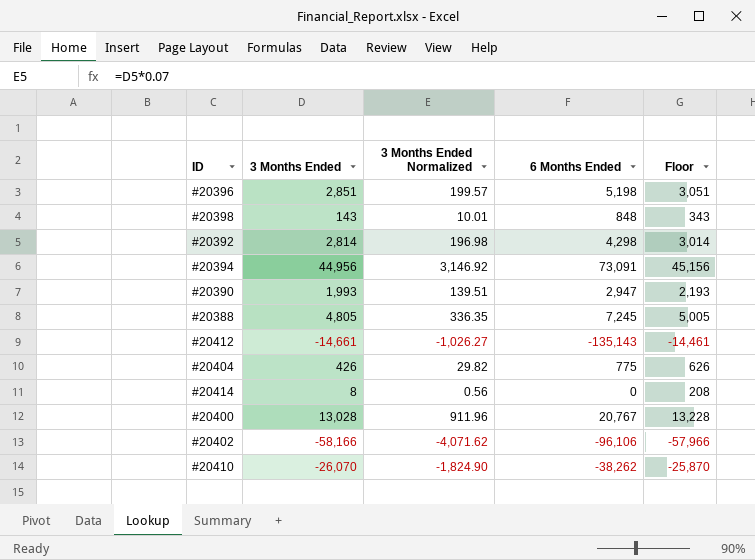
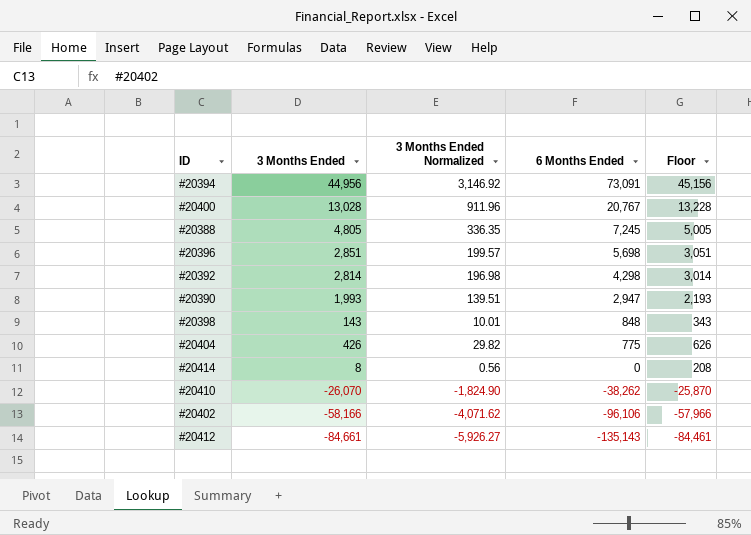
row order: none -> 6 Months Ended descending
#20396 | 6 Months Ended: 5,198 -> 5,698
#20412 | 3 Months Ended: -14,661 -> -84,661
#20412 | 3 Months Ended Normalized: -1,026.27 -> -5,926.27
#20412 | Floor: -14,461 -> -84,461

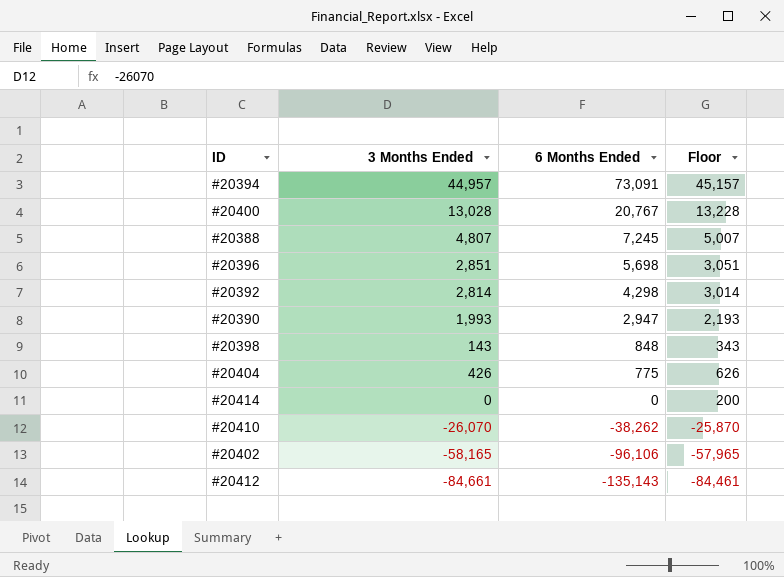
column 3 Months Ended Normalized | formula: [3 Months Ended] * 0.07 -> none
#20394 | 3 Months Ended: 44,956 -> 44,957
#20394 | Floor: 45,156 -> 45,157
#20388 | 3 Months Ended: 4,805 -> 4,807
#20388 | Floor: 5,005 -> 5,007
#20414 | 3 Months Ended: 8 -> 0
#20414 | Floor: 208 -> 200
#20402 | 3 Months Ended: -58,166 -> -58,165
#20402 | Floor: -57,966 -> -57,965

